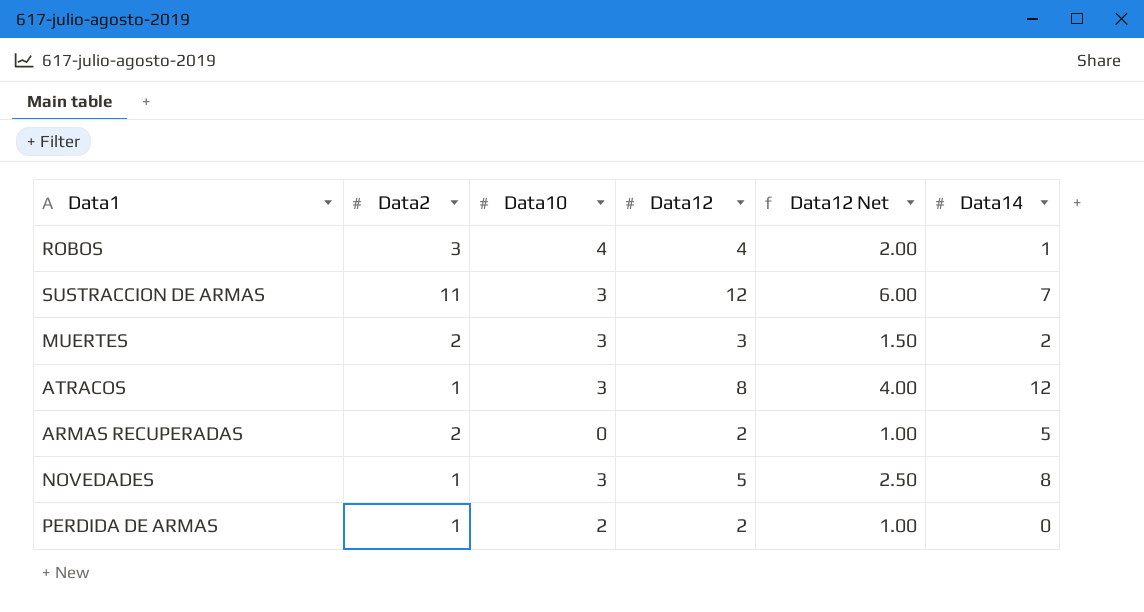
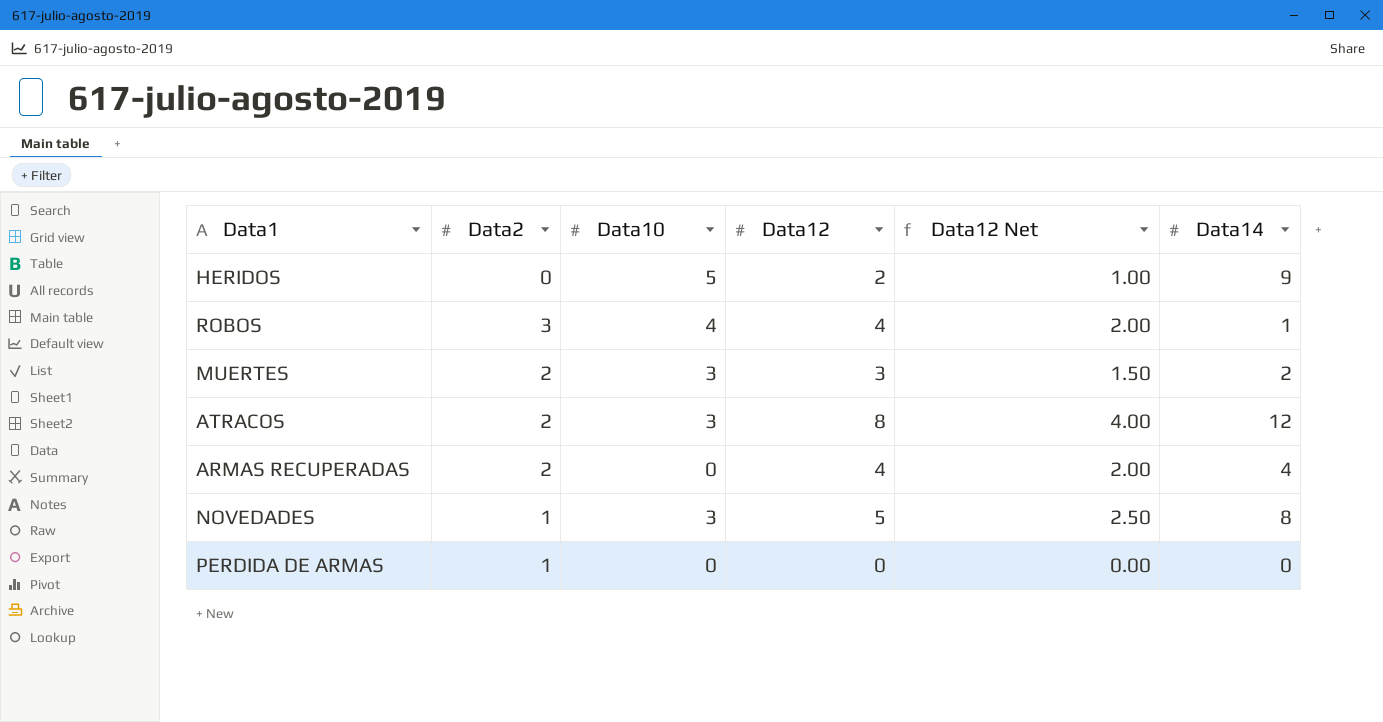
row SUSTRACCION DE ARMAS: 11 | 3 | 12 | 6.00 | 7 -> none
row HERIDOS: none -> 0 | 5 | 2 | 1.00 | 9
ATRACOS | Data2: 1 -> 2
ARMAS RECUPERADAS | Data12: 2 -> 4
ARMAS RECUPERADAS | Data12 Net: 1.00 -> 2.00
ARMAS RECUPERADAS | Data14: 5 -> 4
PERDIDA DE ARMAS | Data10: 2 -> 0
PERDIDA DE ARMAS | Data12: 2 -> 0
PERDIDA DE ARMAS | Data12 Net: 1.00 -> 0.00

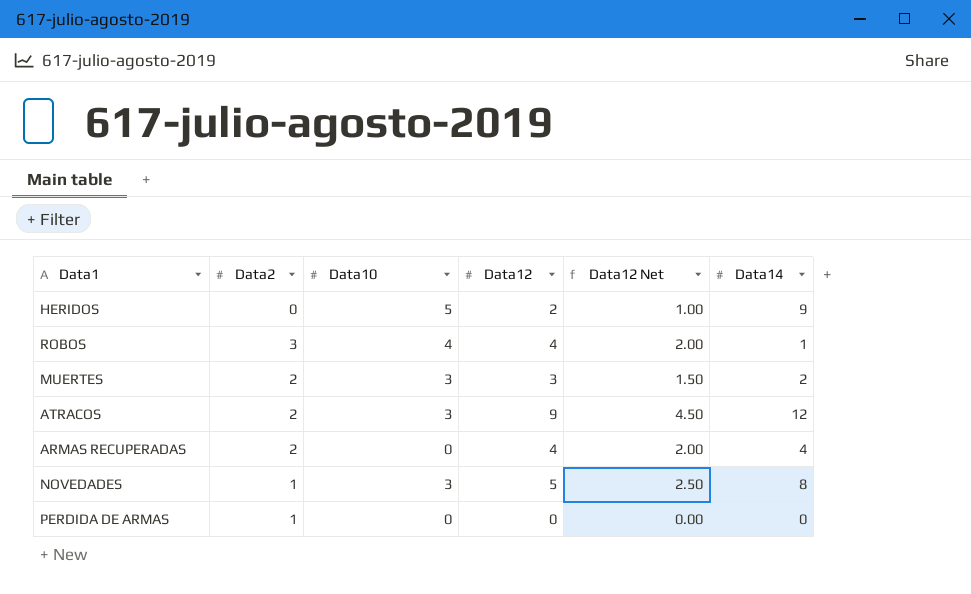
ATRACOS | Data12: 8 -> 9
ATRACOS | Data12 Net: 4.00 -> 4.50

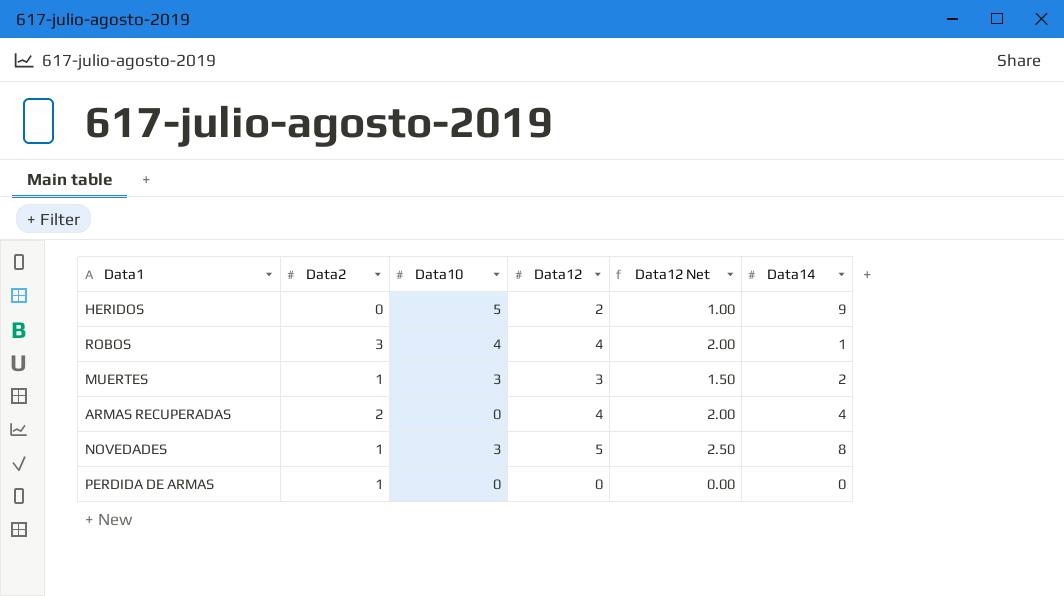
row ATRACOS: 2 | 3 | 9 | 4.50 | 12 -> none
MUERTES | Data2: 2 -> 1

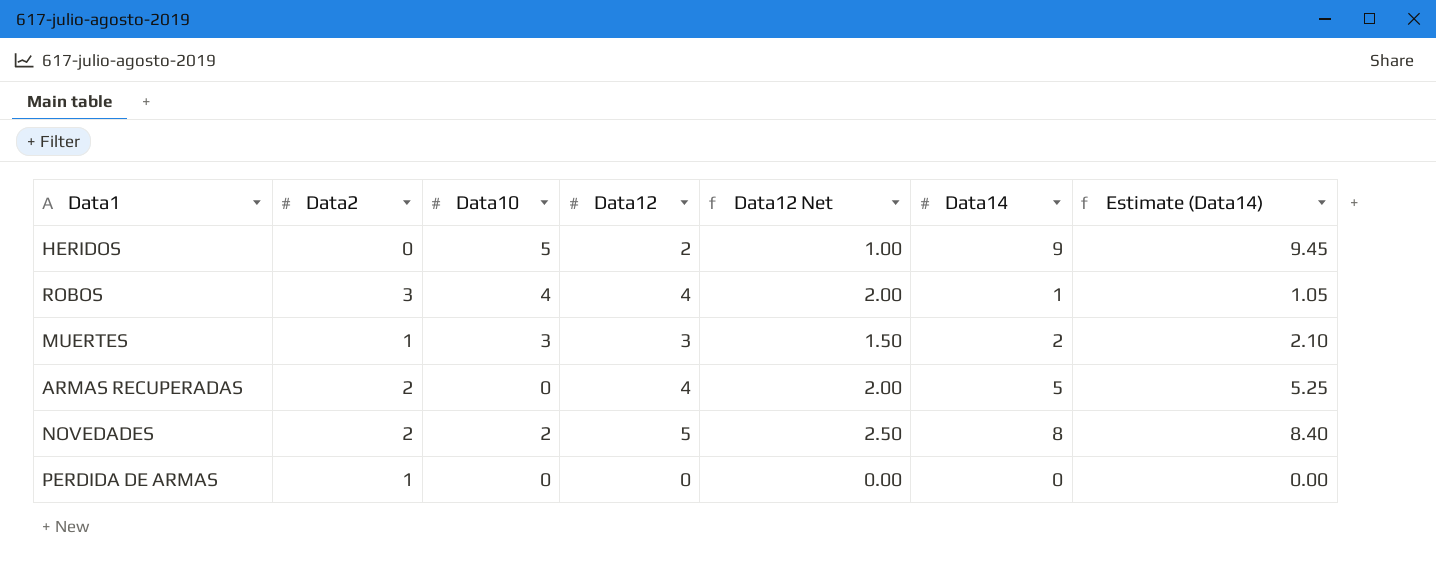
column Estimate (Data14) | formula: none -> [Data14] * 1.05
ARMAS RECUPERADAS | Data14: 4 -> 5
NOVEDADES | Data2: 1 -> 2
NOVEDADES | Data10: 3 -> 2

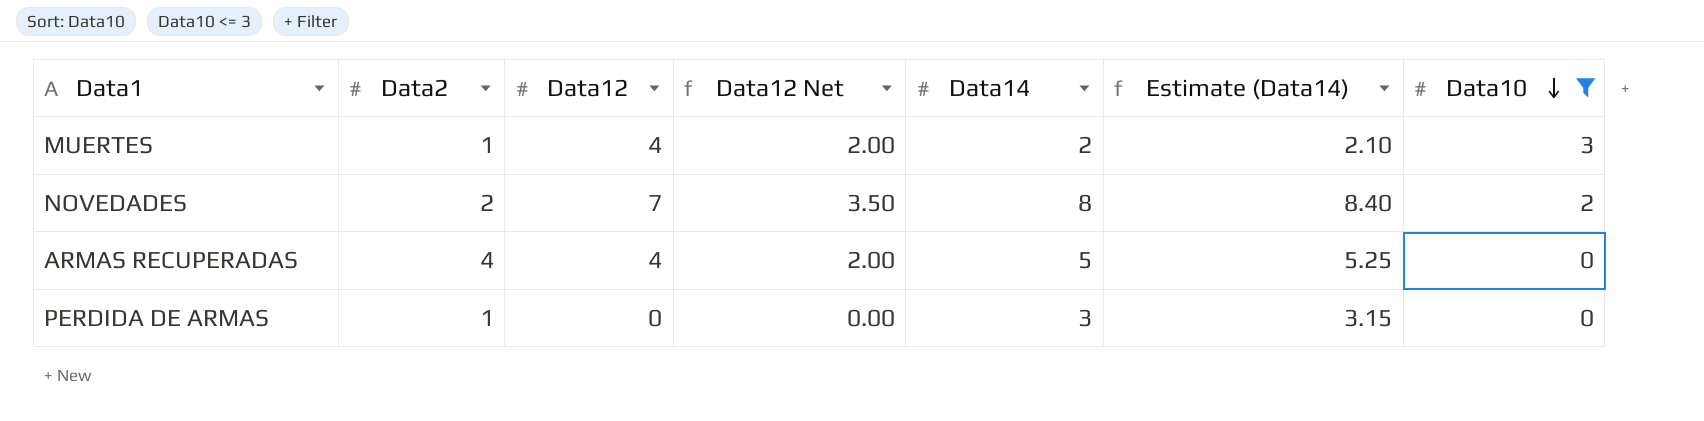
filter: none -> Data10 <= 3
row order: none -> Data10 descending
column Data10 | position: 3 -> 7
MUERTES | Data12: 3 -> 4
MUERTES | Data12 Net: 1.50 -> 2.00
NOVEDADES | Data12: 5 -> 7
NOVEDADES | Data12 Net: 2.50 -> 3.50
ARMAS RECUPERADAS | Data2: 2 -> 4
PERDIDA DE ARMAS | Data14: 0 -> 3
PERDIDA DE ARMAS | Estimate (Data14): 0.00 -> 3.15

